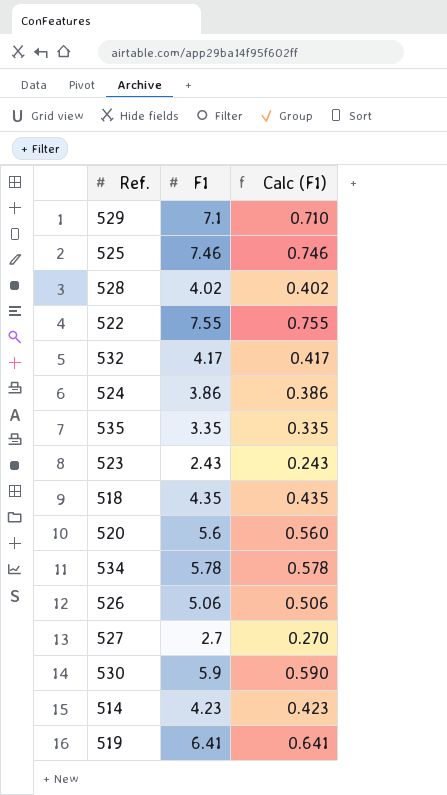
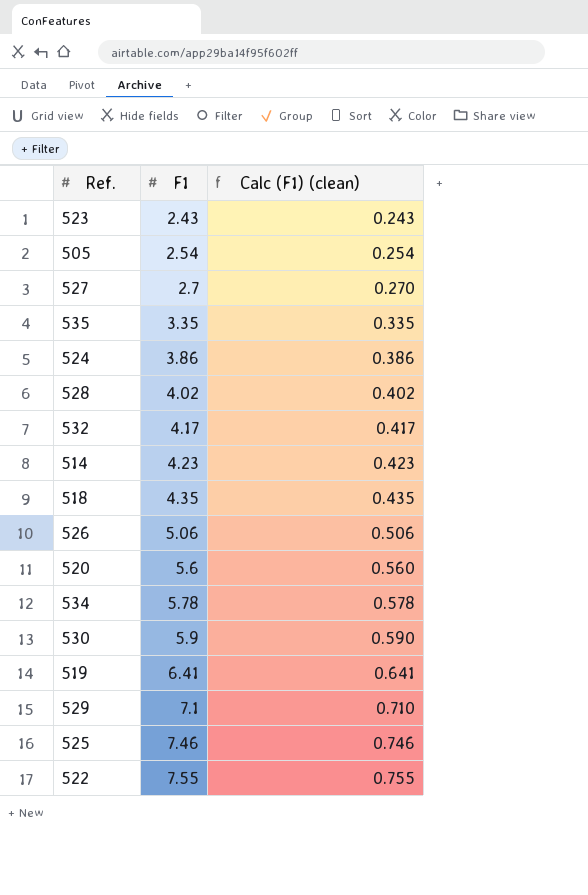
row order: none -> F1 ascending
column name: Calc (F1) -> Calc (F1) (clean)
row 505: none -> 2.54 | 0.254

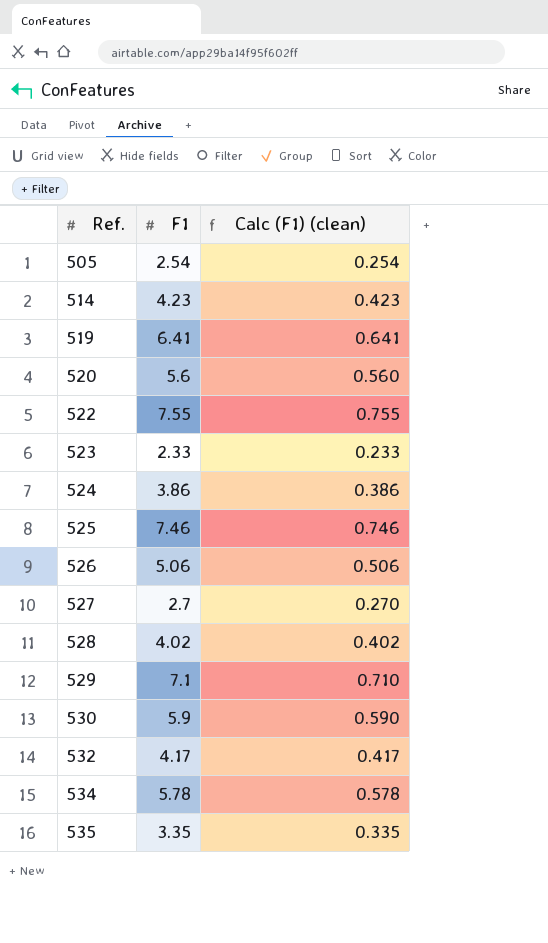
row order: F1 ascending -> Ref. ascending
row 518: 4.35 | 0.435 -> none
523 | F1: 2.43 -> 2.33
523 | Calc (F1) (clean): 0.243 -> 0.233

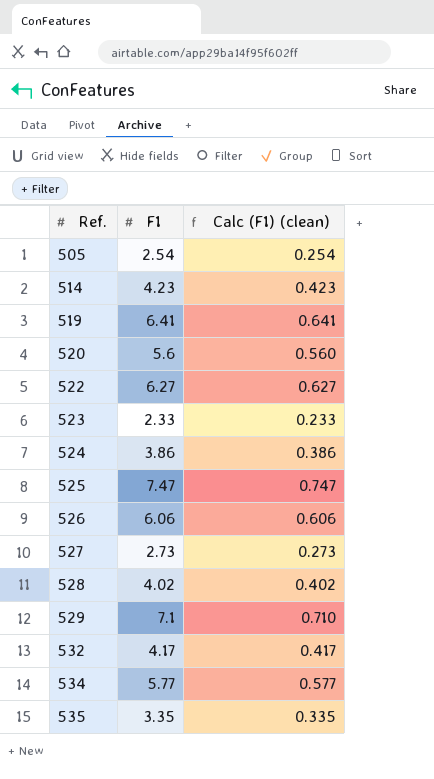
row 530: 5.9 | 0.590 -> none
522 | F1: 7.55 -> 6.27
522 | Calc (F1) (clean): 0.755 -> 0.627
525 | F1: 7.46 -> 7.47
525 | Calc (F1) (clean): 0.746 -> 0.747
526 | F1: 5.06 -> 6.06
526 | Calc (F1) (clean): 0.506 -> 0.606
527 | F1: 2.7 -> 2.73
527 | Calc (F1) (clean): 0.270 -> 0.273
534 | F1: 5.78 -> 5.77
534 | Calc (F1) (clean): 0.578 -> 0.577

